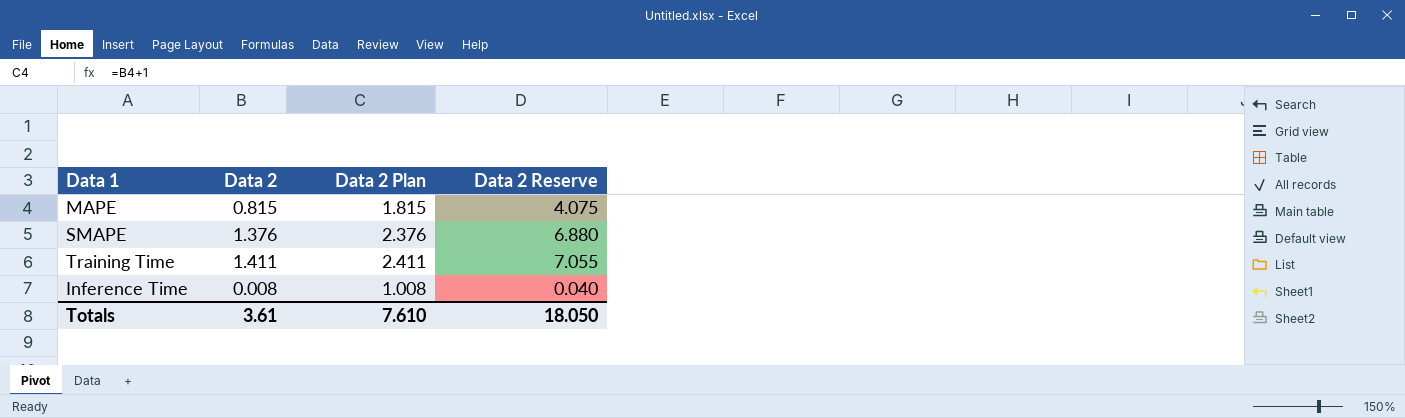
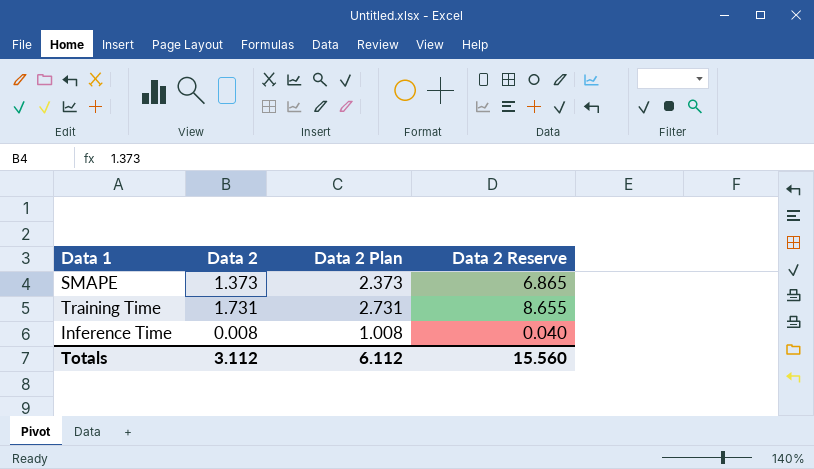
row MAPE: 0.815 | 1.815 | 4.075 -> none
SMAPE | Data 2: 1.376 -> 1.373
SMAPE | Data 2 Plan: 2.376 -> 2.373
SMAPE | Data 2 Reserve: 6.880 -> 6.865
Training Time | Data 2: 1.411 -> 1.731
Training Time | Data 2 Plan: 2.411 -> 2.731
Training Time | Data 2 Reserve: 7.055 -> 8.655
Totals | Data 2: 3.61 -> 3.112
Totals | Data 2 Plan: 7.610 -> 6.112
Totals | Data 2 Reserve: 18.050 -> 15.560

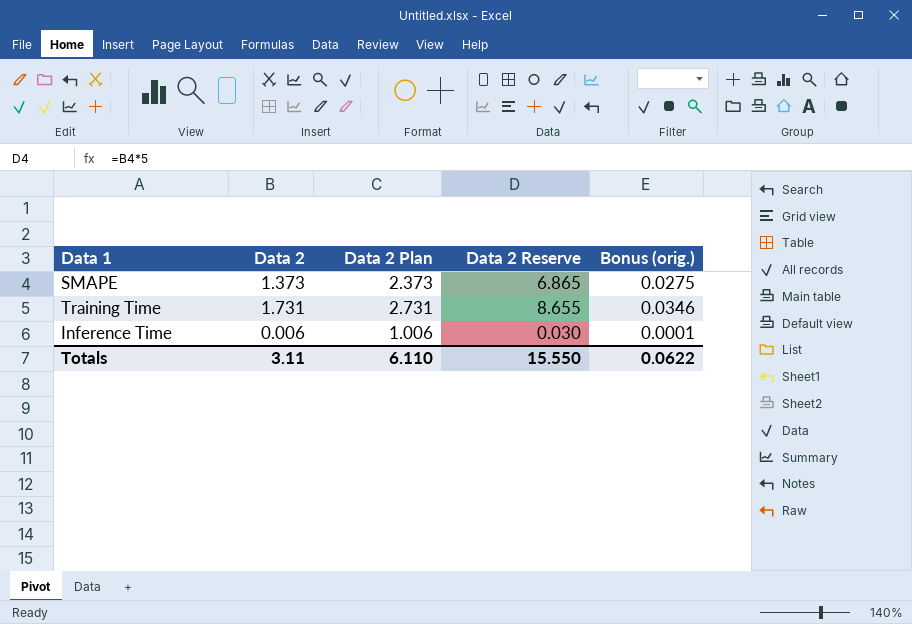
column Bonus (orig.) | formula: none -> [Data 2] * 0.02
Inference Time | Data 2: 0.008 -> 0.006
Inference Time | Data 2 Plan: 1.008 -> 1.006
Inference Time | Data 2 Reserve: 0.040 -> 0.030
Totals | Data 2: 3.112 -> 3.11
Totals | Data 2 Plan: 6.112 -> 6.110
Totals | Data 2 Reserve: 15.560 -> 15.550

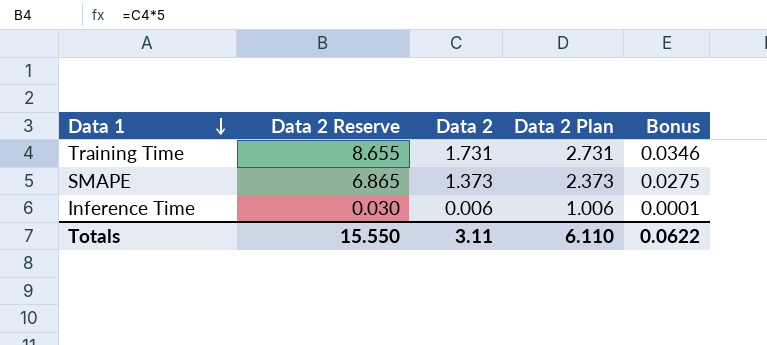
row order: none -> Data 1 descending
column Data 2 Reserve | position: 4 -> 2
column name: Bonus (orig.) -> Bonus

